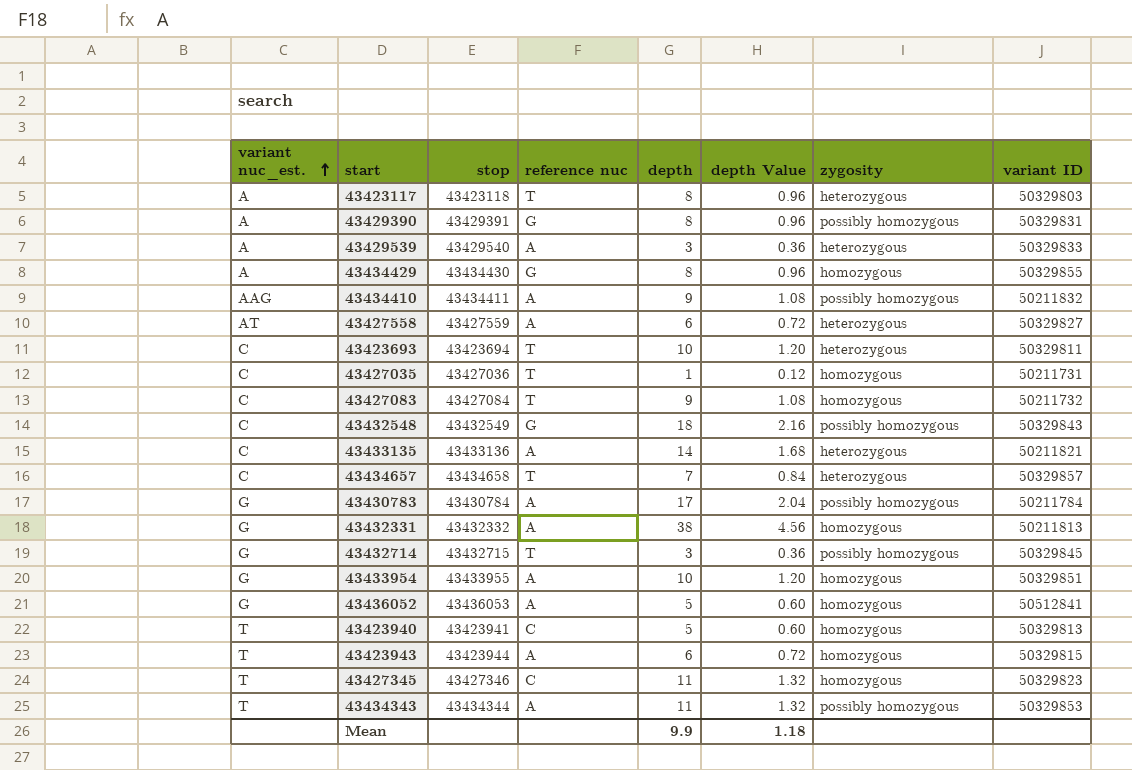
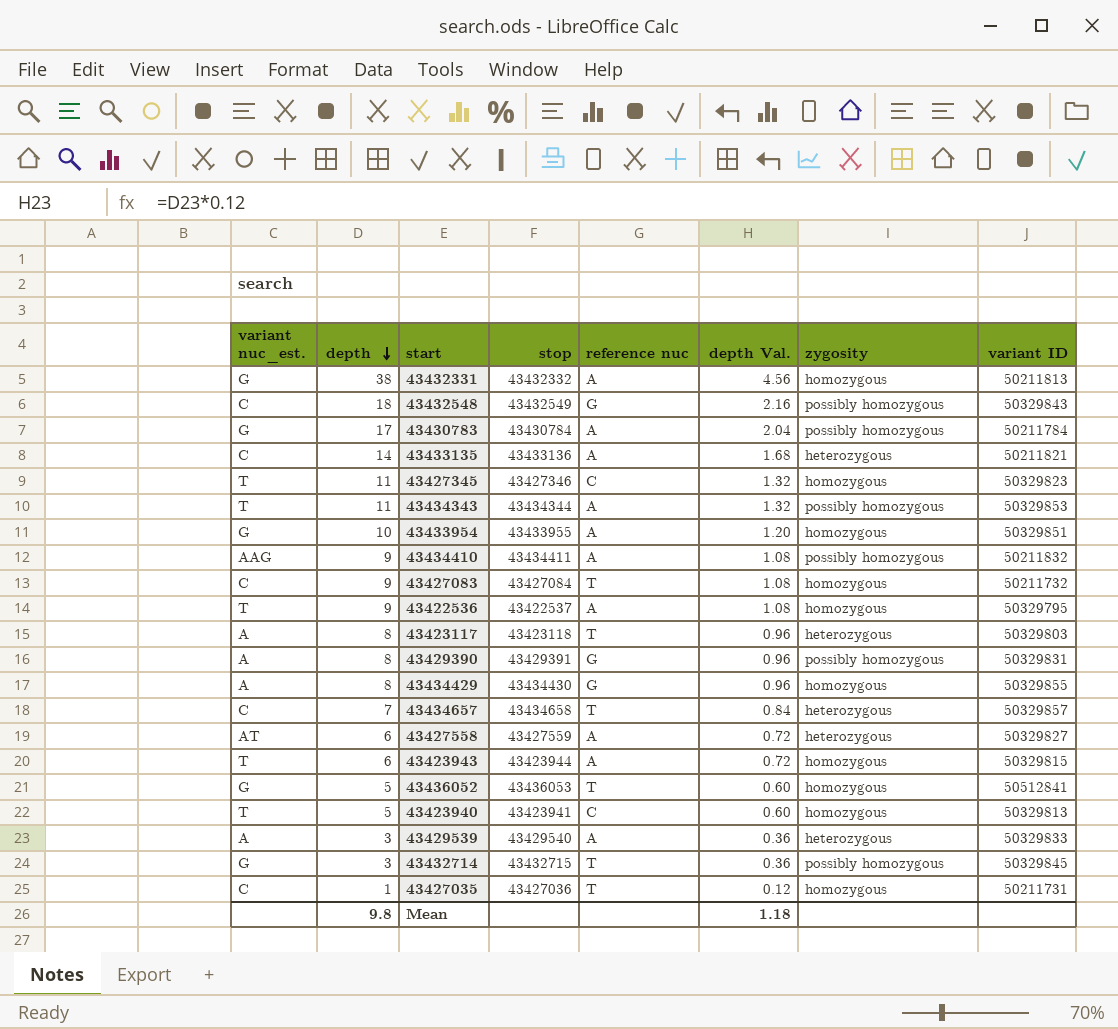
row order: variant nuc_est. ascending -> depth descending
column depth | position: 5 -> 2
column name: depth Value -> depth Val.
row 43423693: C | 43423694 | T | 10 | 1.20 | heterozygous | 50329811 -> none
row 43422536: none -> T | 9 | 43422537 | A | 1.08 | homozygous | 50329795
43436052 | reference nuc: A -> T
Mean | depth: 9.9 -> 9.8

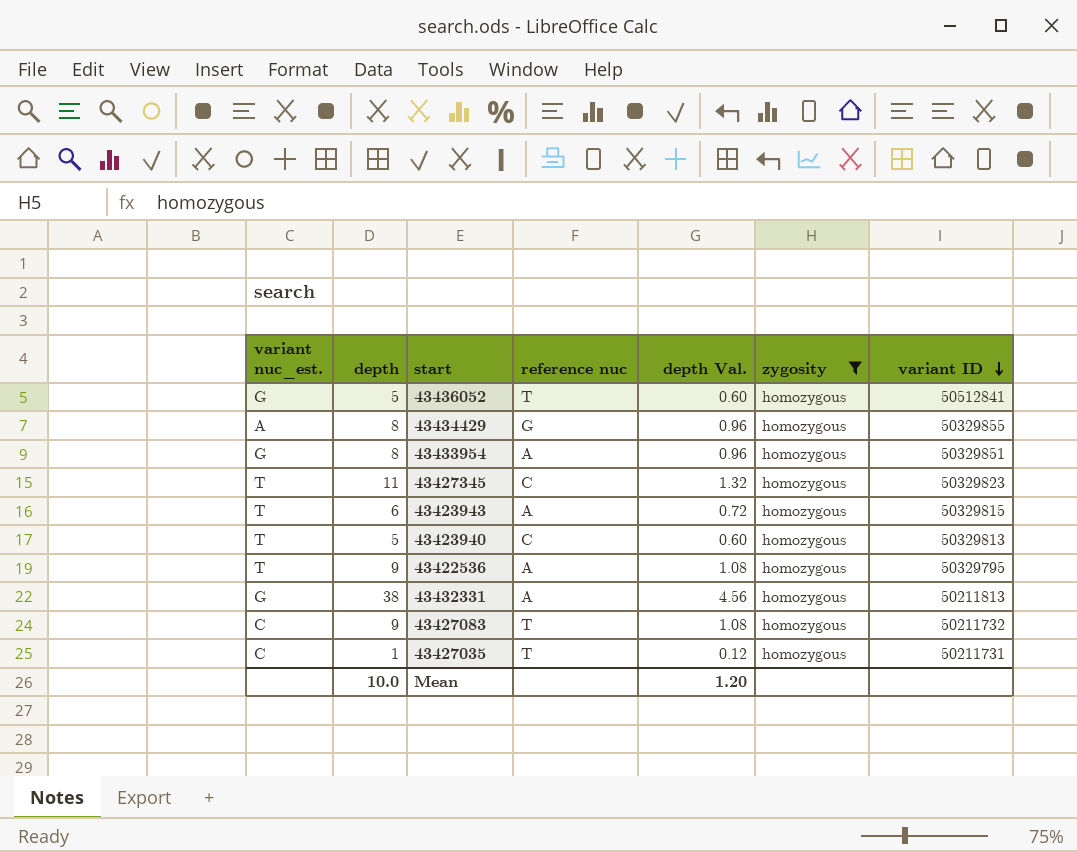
filter: none -> zygosity = homozygous
row order: depth descending -> variant ID descending
column stop | position: 4 -> none
43433954 | depth: 10 -> 8
43433954 | depth Val.: 1.20 -> 0.96
Mean | depth: 9.8 -> 10.0
Mean | depth Val.: 1.18 -> 1.20

